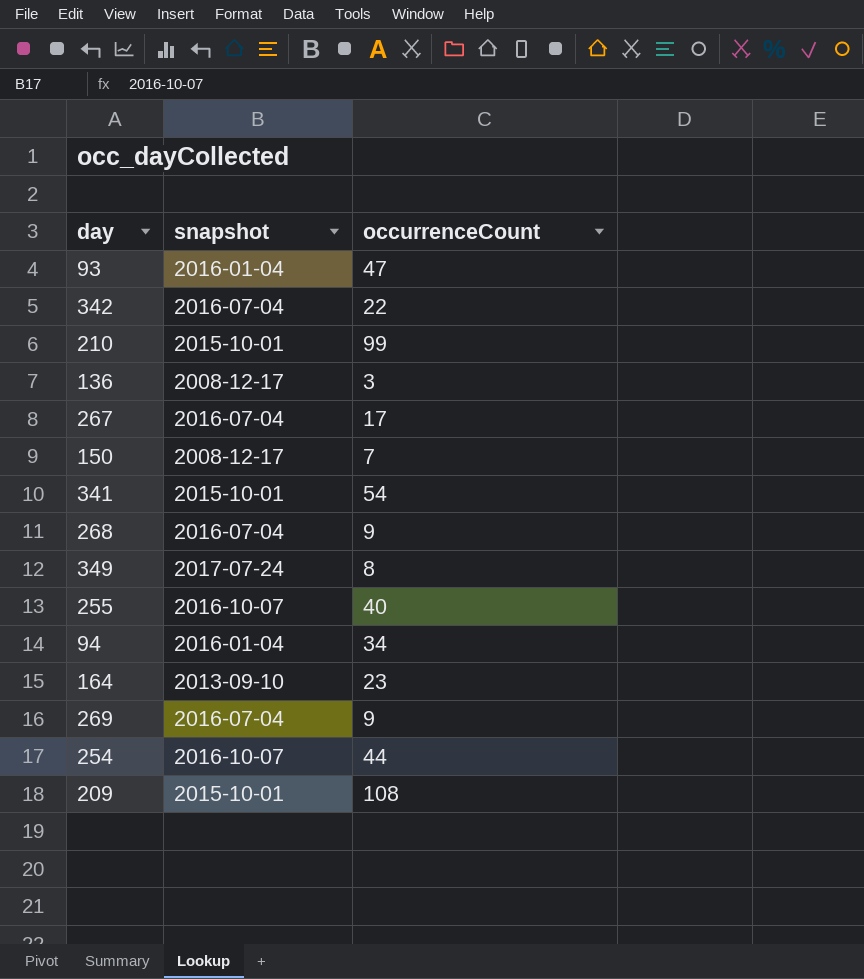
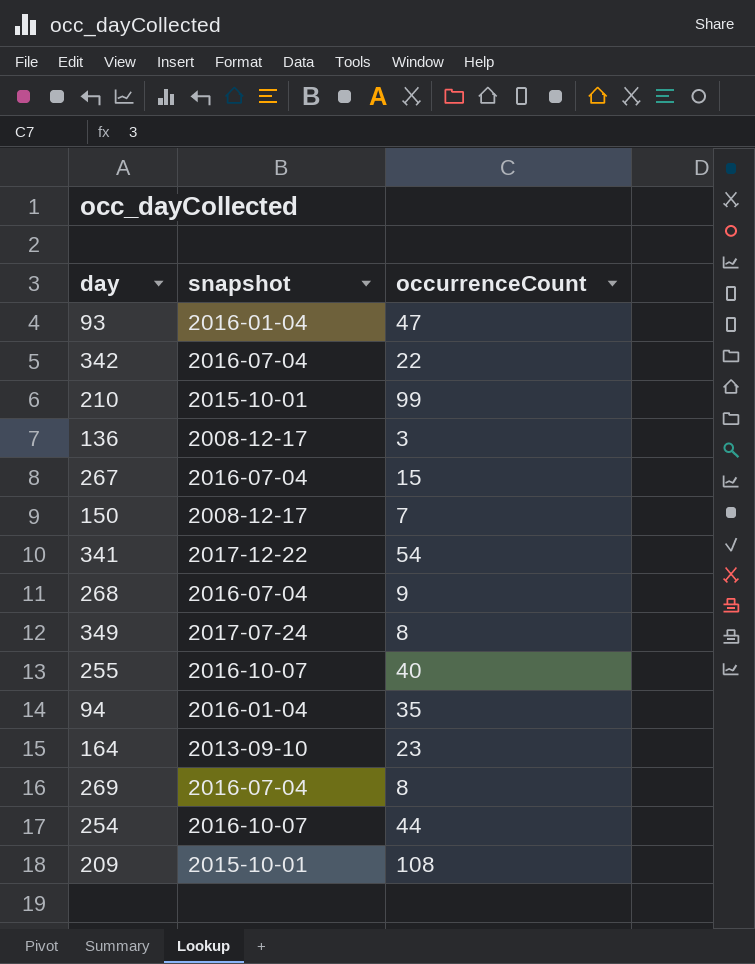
267 | occurrenceCount: 17 -> 15
341 | snapshot: 2015-10-01 -> 2017-12-22
94 | occurrenceCount: 34 -> 35
269 | occurrenceCount: 9 -> 8

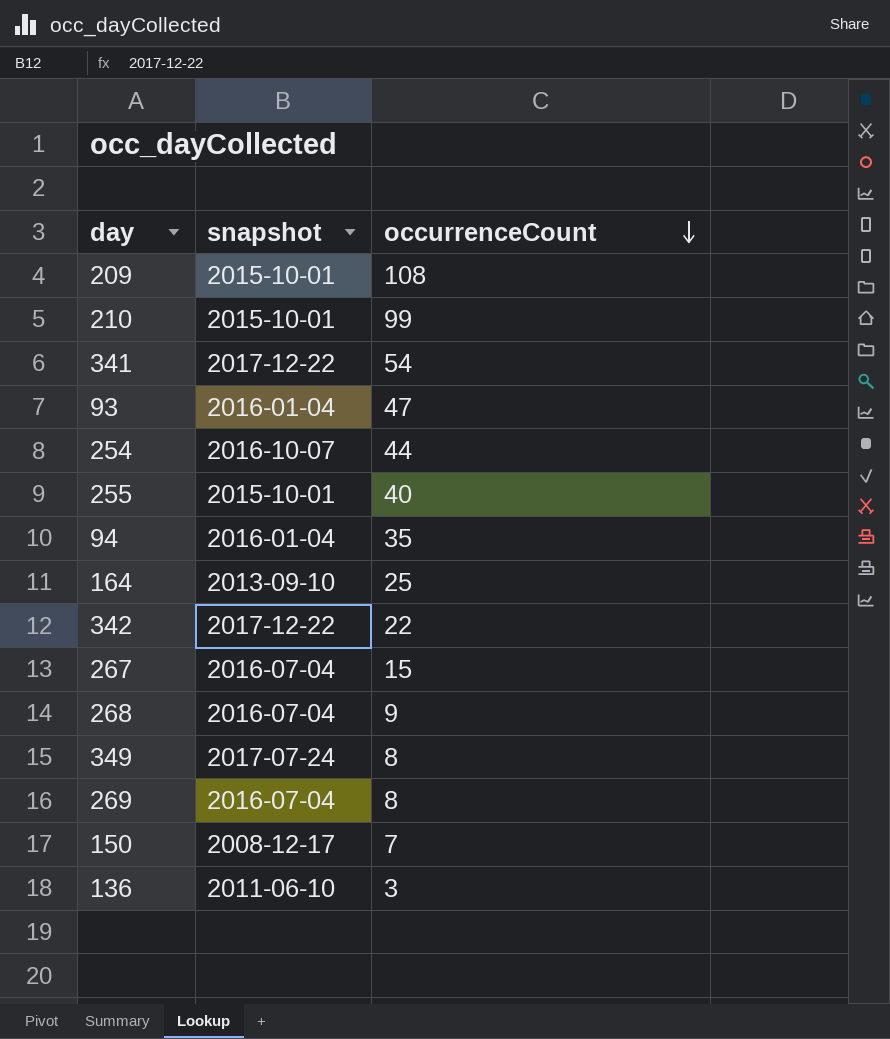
row order: none -> occurrenceCount descending
255 | snapshot: 2016-10-07 -> 2015-10-01
164 | occurrenceCount: 23 -> 25
342 | snapshot: 2016-07-04 -> 2017-12-22
136 | snapshot: 2008-12-17 -> 2011-06-10

